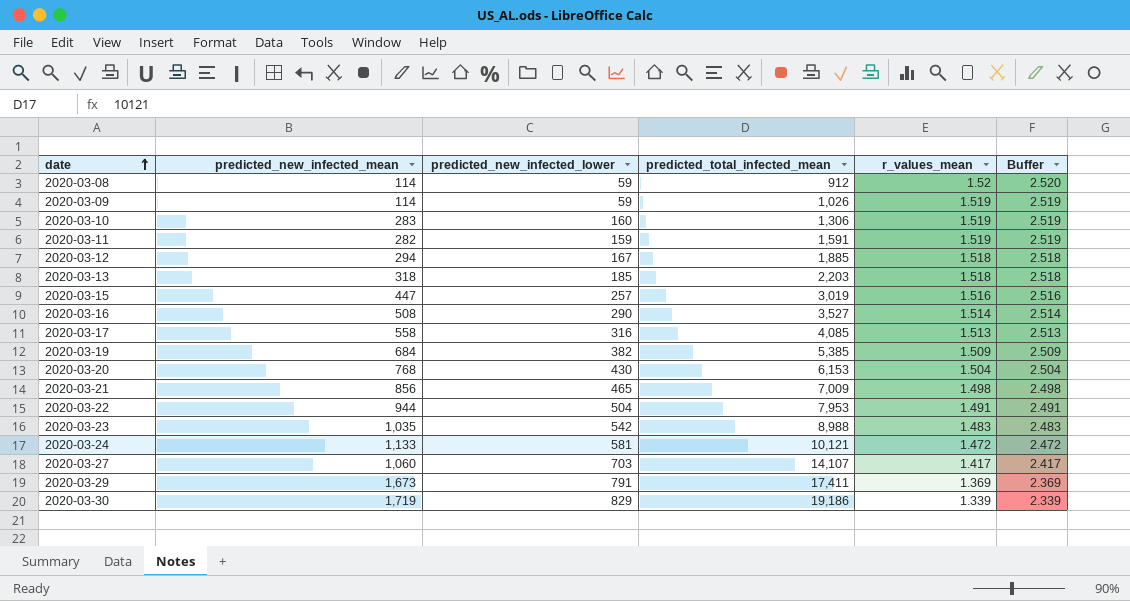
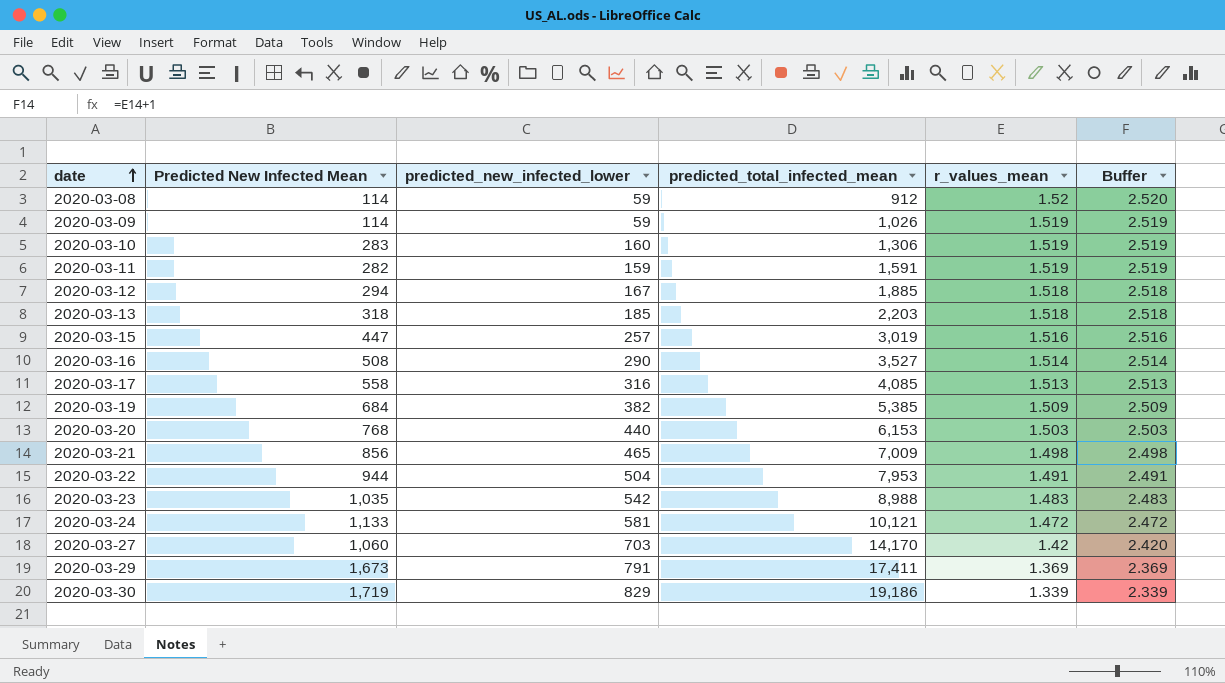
column name: predicted_new_infected_mean -> Predicted New Infected Mean
2020-03-20 | predicted_new_infected_lower: 430 -> 440
2020-03-20 | r_values_mean: 1.504 -> 1.503
2020-03-20 | Buffer: 2.504 -> 2.503
2020-03-27 | predicted_total_infected_mean: 14,107 -> 14,170
2020-03-27 | r_values_mean: 1.417 -> 1.42
2020-03-27 | Buffer: 2.417 -> 2.420

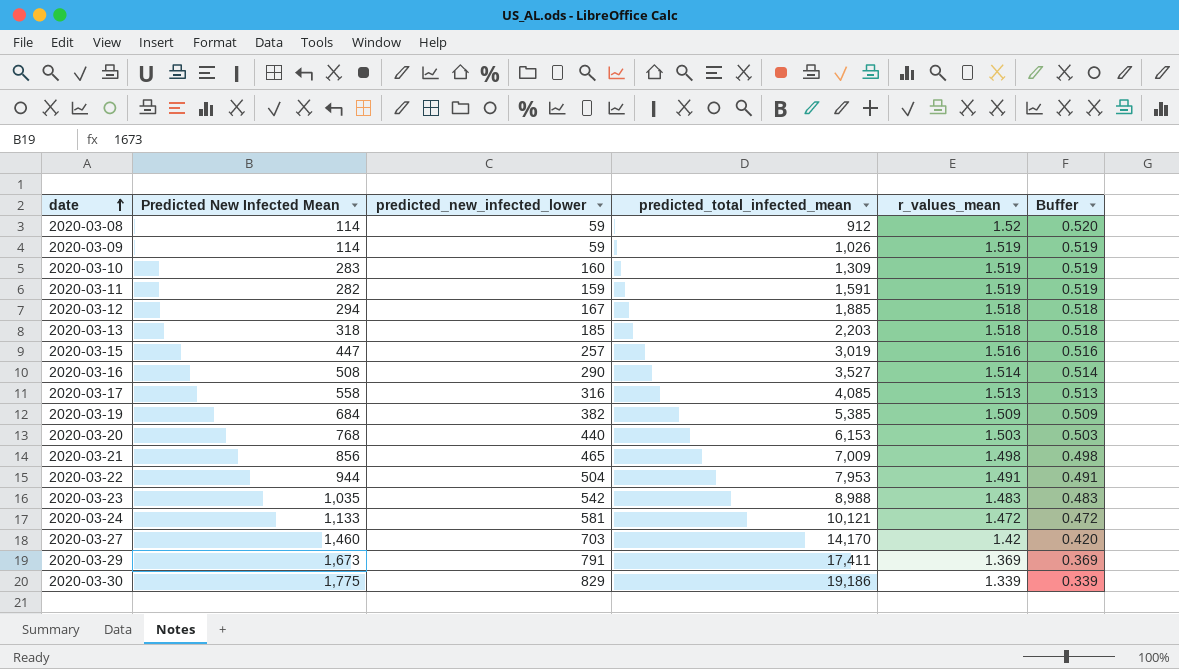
column Buffer | formula: [r_values_mean] + 1 -> [r_values_mean] - 1
2020-03-10 | predicted_total_infected_mean: 1,306 -> 1,309
2020-03-27 | Predicted New Infected Mean: 1,060 -> 1,460
2020-03-30 | Predicted New Infected Mean: 1,719 -> 1,775

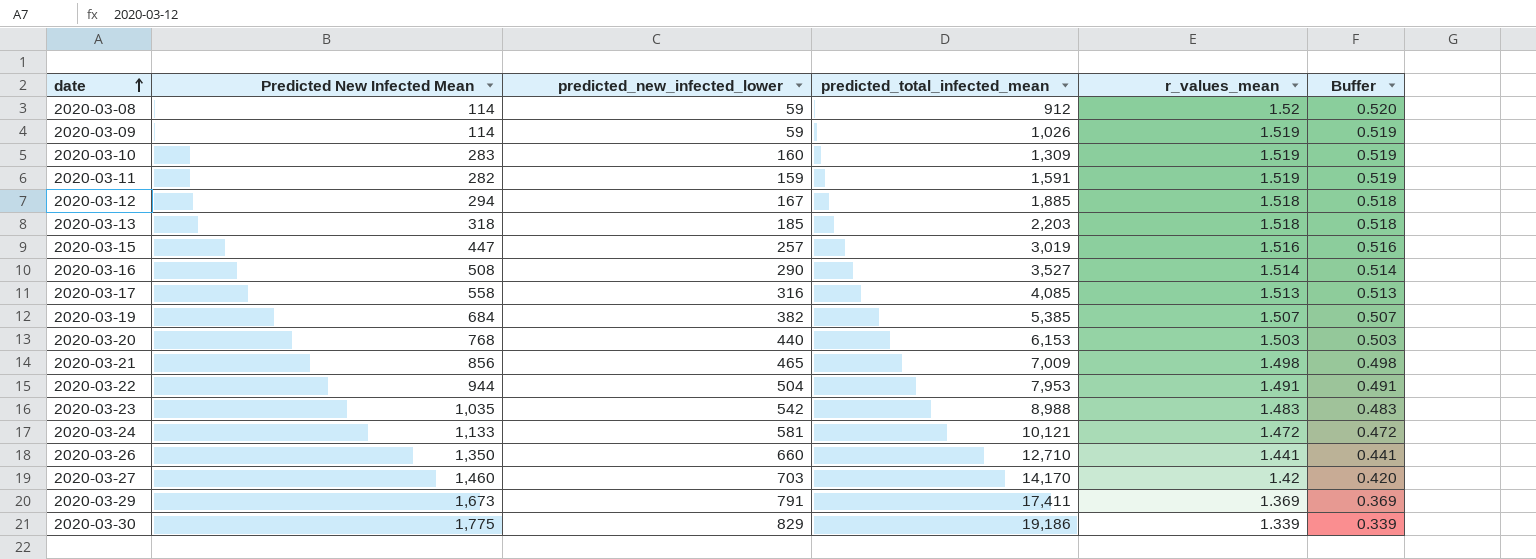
2020-03-19 | r_values_mean: 1.509 -> 1.507
2020-03-19 | Buffer: 0.509 -> 0.507
row 2020-03-26: none -> 1,350 | 660 | 12,710 | 1.441 | 0.441

